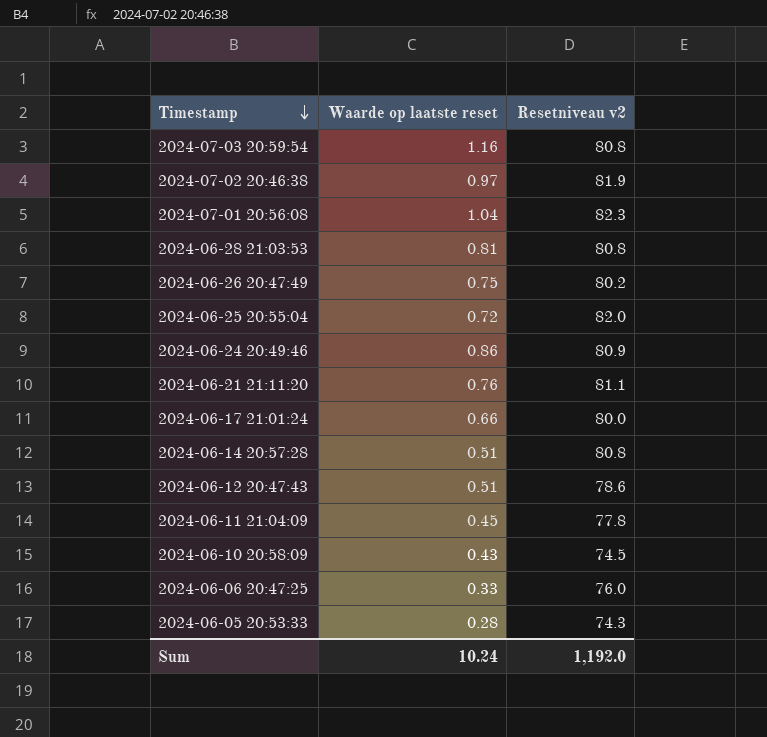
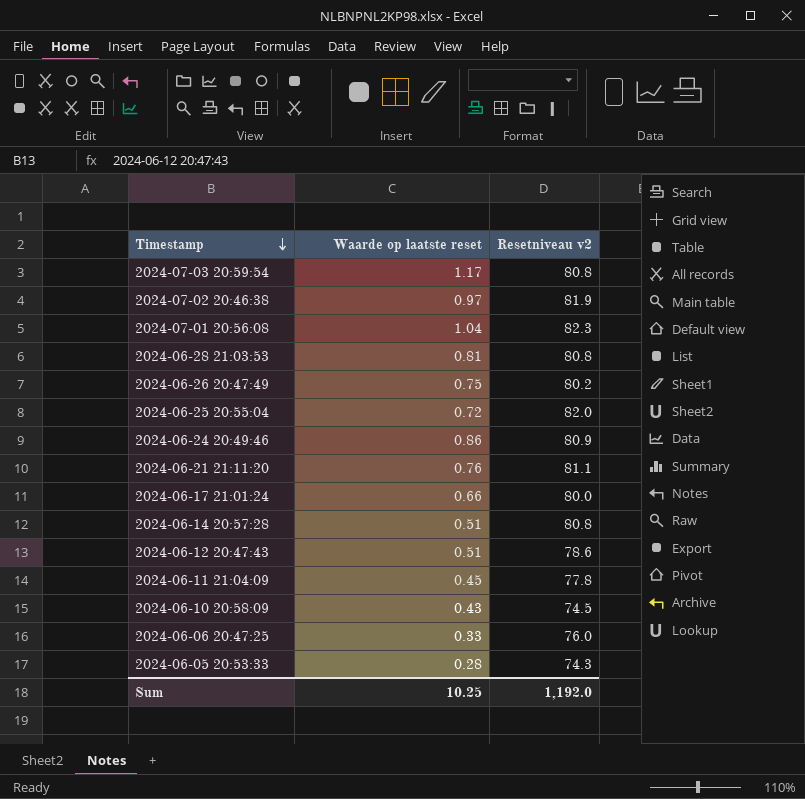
2024-07-03 20:59:54 | Waarde op laatste reset: 1.16 -> 1.17
Sum | Waarde op laatste reset: 10.24 -> 10.25

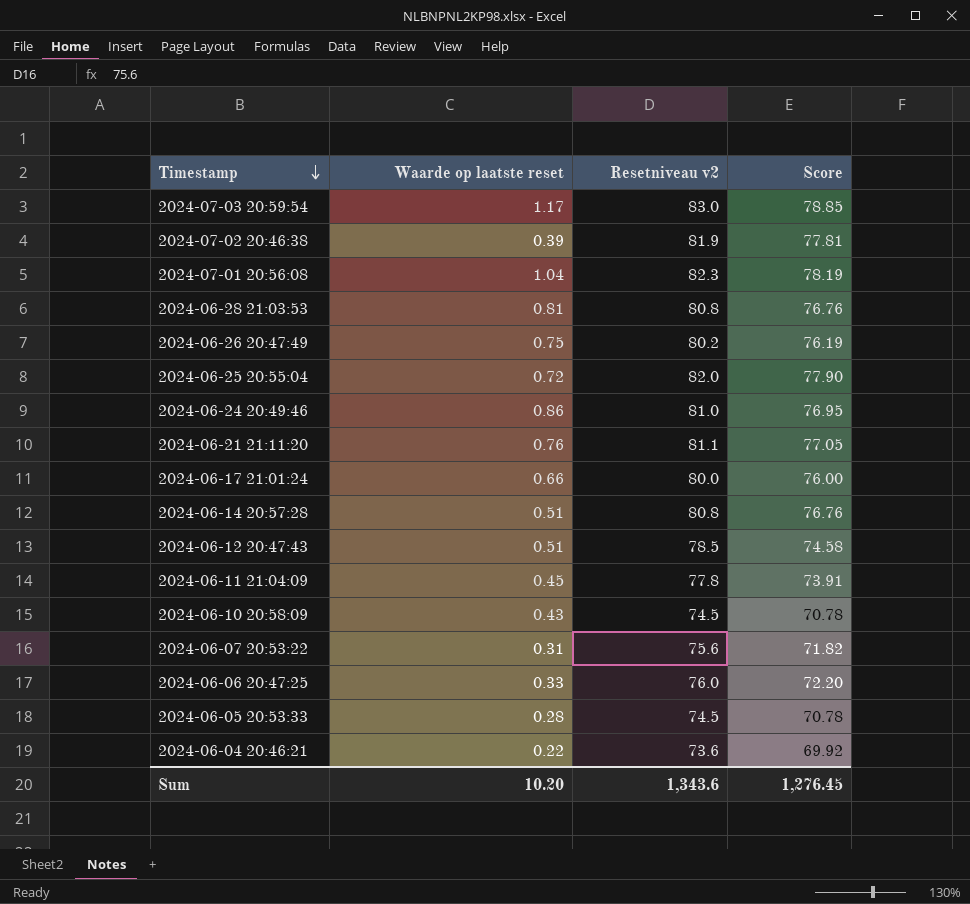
column Score | formula: none -> [Resetniveau v2] * 0.95
2024-07-03 20:59:54 | Resetniveau v2: 80.8 -> 83.0
2024-07-02 20:46:38 | Waarde op laatste reset: 0.97 -> 0.39
2024-06-24 20:49:46 | Resetniveau v2: 80.9 -> 81.0
2024-06-12 20:47:43 | Resetniveau v2: 78.6 -> 78.5
row 2024-06-07 20:53:22: none -> 0.31 | 75.6 | 71.82
2024-06-05 20:53:33 | Resetniveau v2: 74.3 -> 74.5
row 2024-06-04 20:46:21: none -> 0.22 | 73.6 | 69.92
Sum | Waarde op laatste reset: 10.25 -> 10.20
Sum | Resetniveau v2: 1,192.0 -> 1,343.6

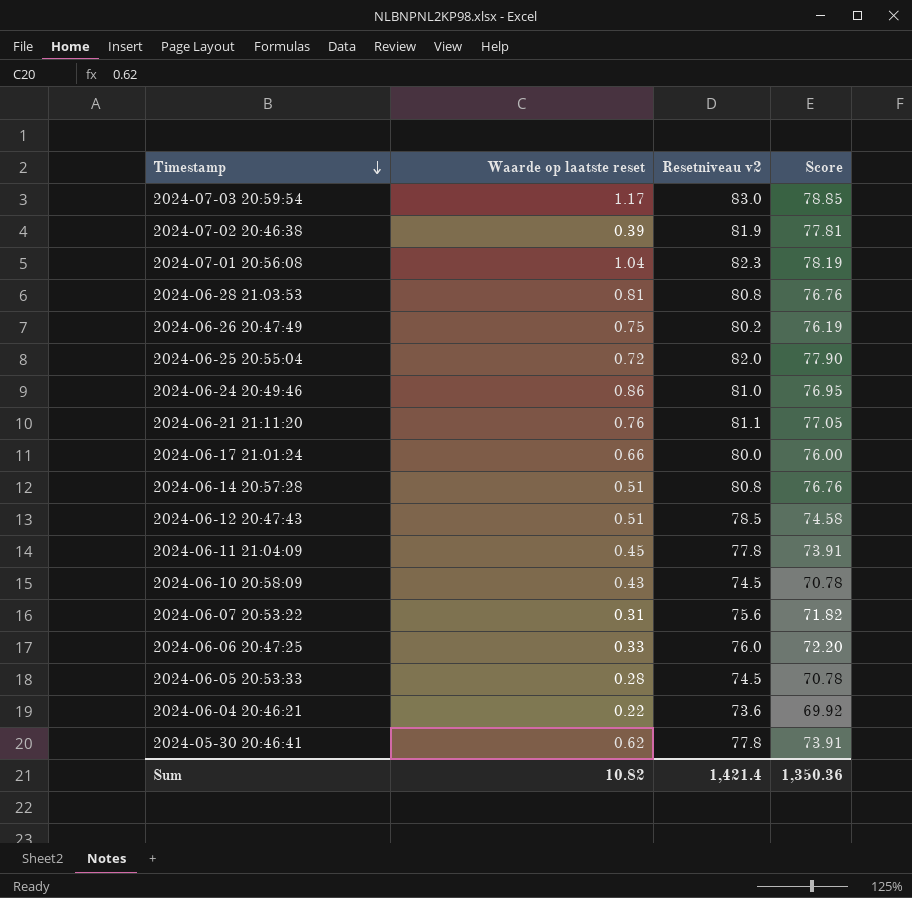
row 2024-05-30 20:46:41: none -> 0.62 | 77.8 | 73.91
Sum | Waarde op laatste reset: 10.20 -> 10.82
Sum | Resetniveau v2: 1,343.6 -> 1,421.4
Sum | Score: 1,276.45 -> 1,350.36

